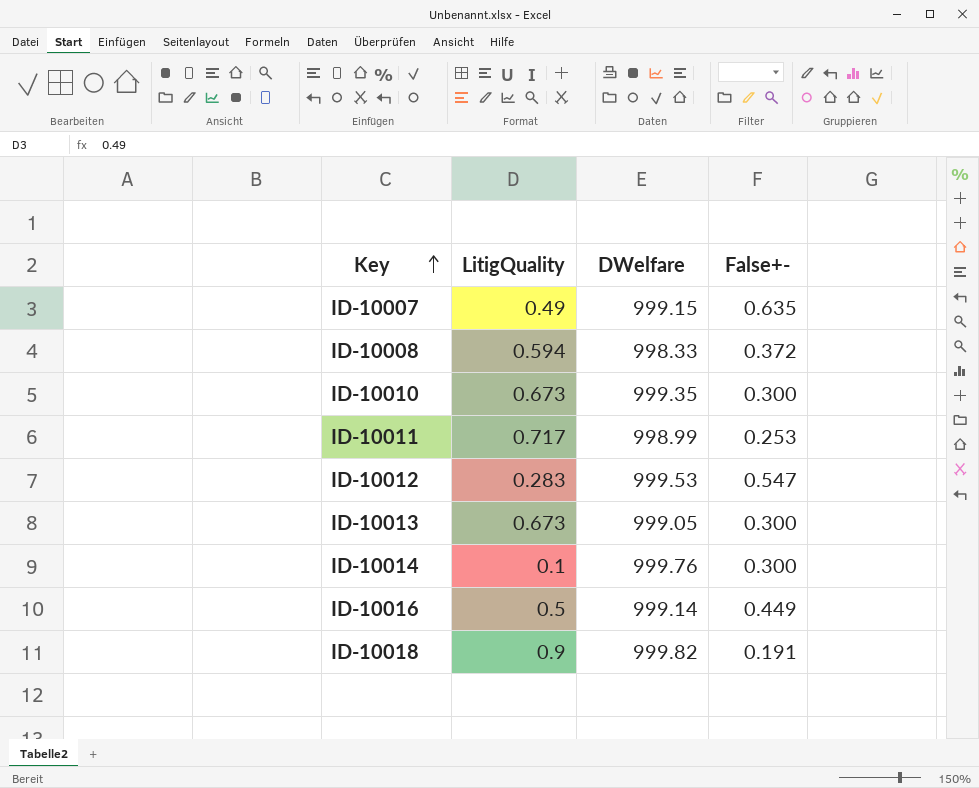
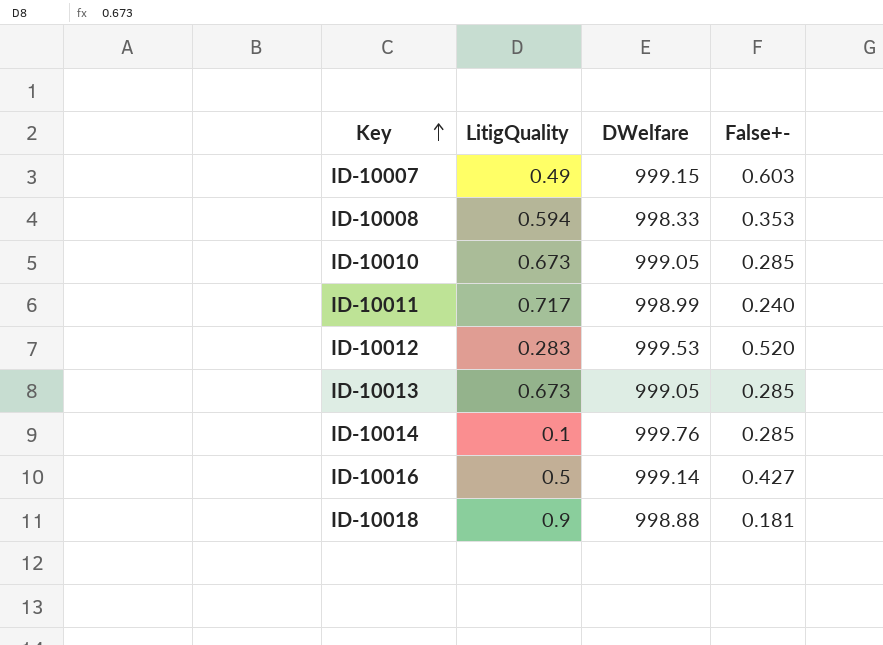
ID-10007 | False+-: 0.635 -> 0.603
ID-10008 | False+-: 0.372 -> 0.353
ID-10010 | DWelfare: 999.35 -> 999.05
ID-10010 | False+-: 0.300 -> 0.285
ID-10011 | False+-: 0.253 -> 0.240
ID-10012 | False+-: 0.547 -> 0.520
ID-10013 | False+-: 0.300 -> 0.285
ID-10014 | False+-: 0.300 -> 0.285
ID-10016 | False+-: 0.449 -> 0.427
ID-10018 | DWelfare: 999.82 -> 998.88
ID-10018 | False+-: 0.191 -> 0.181

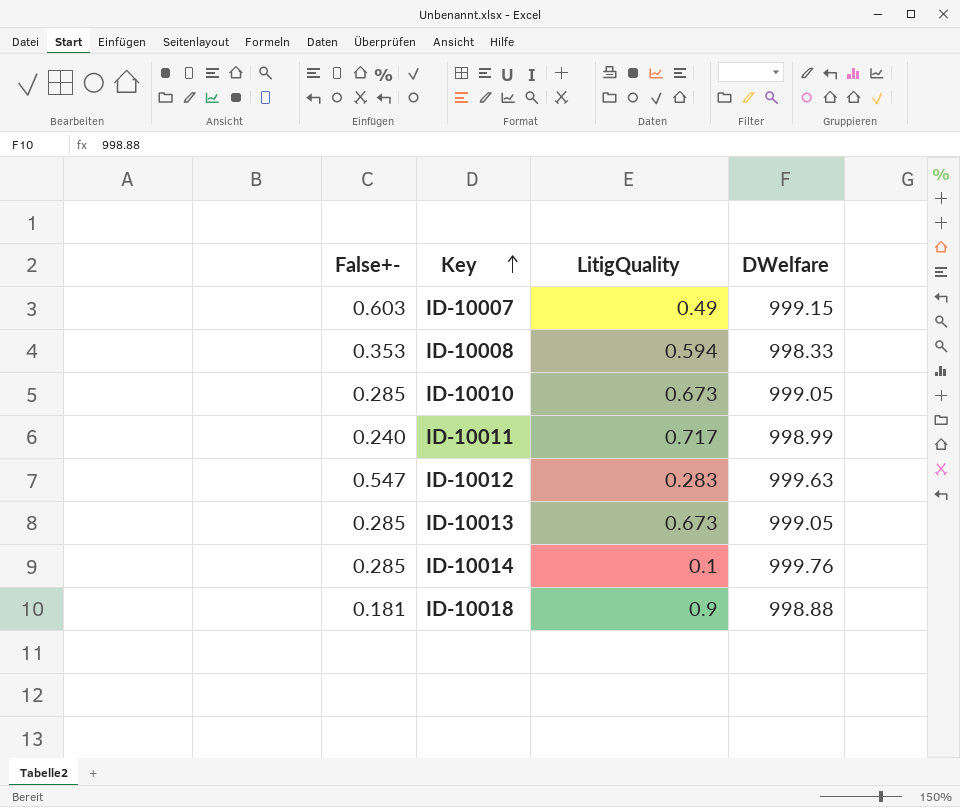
column False+- | position: 4 -> 1
row ID-10016: 0.5 | 999.14 | 0.427 -> none
ID-10012 | False+-: 0.520 -> 0.547
ID-10012 | DWelfare: 999.53 -> 999.63

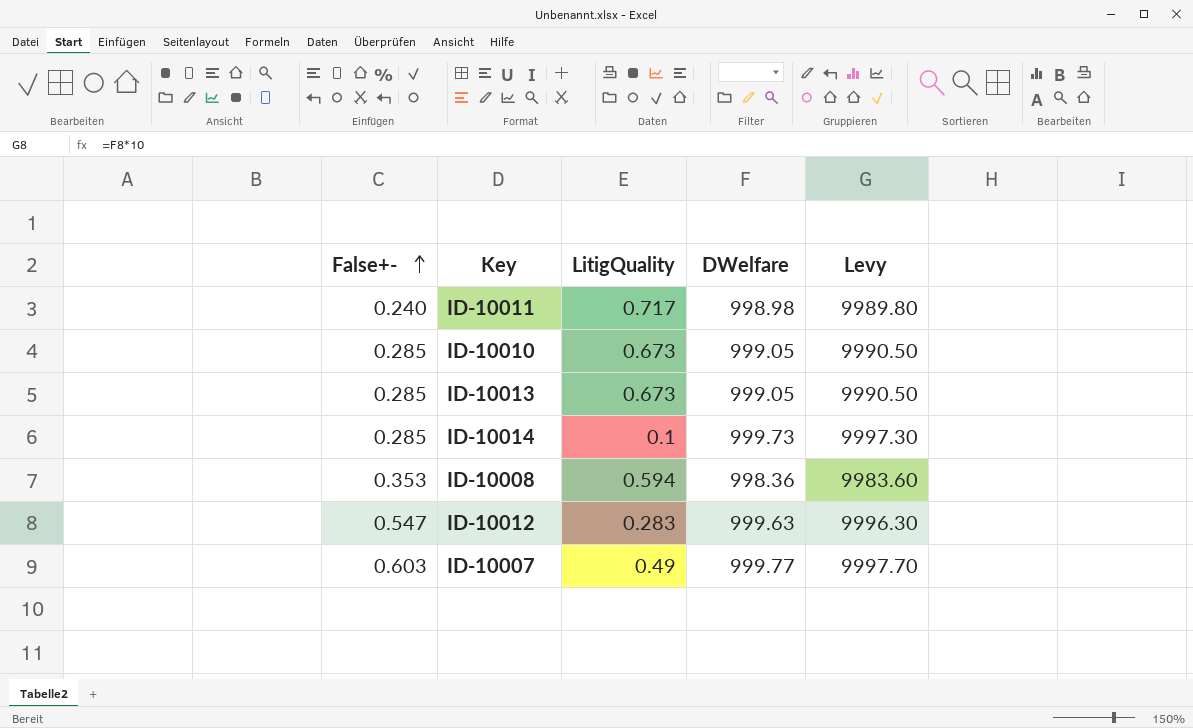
row order: Key ascending -> False+- ascending
column Levy | formula: none -> [DWelfare] * 10
row ID-10018: 0.181 | 0.9 | 998.88 -> none
ID-10011 | DWelfare: 998.99 -> 998.98
ID-10014 | DWelfare: 999.76 -> 999.73
ID-10008 | DWelfare: 998.33 -> 998.36
ID-10007 | DWelfare: 999.15 -> 999.77

